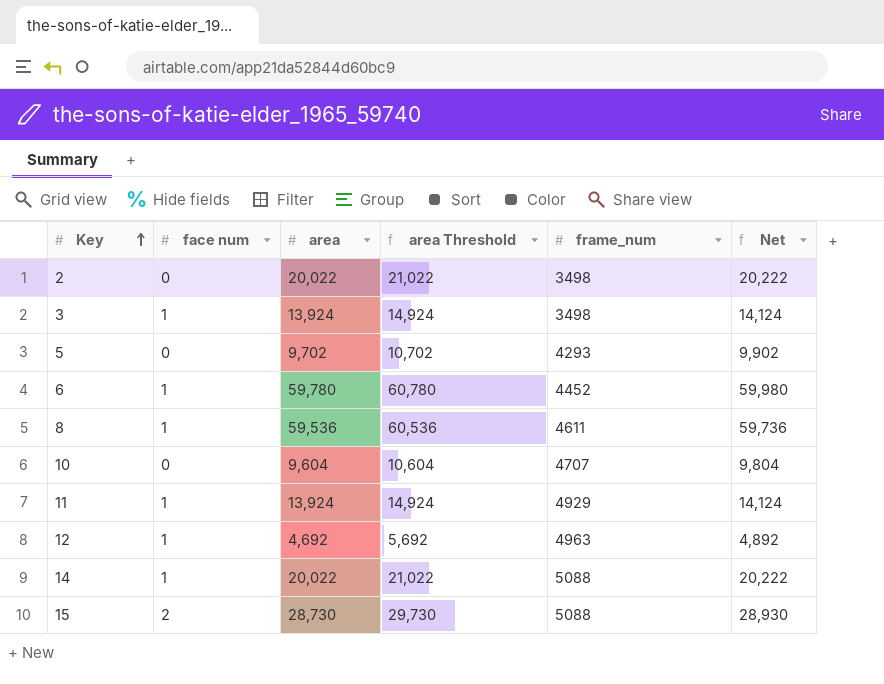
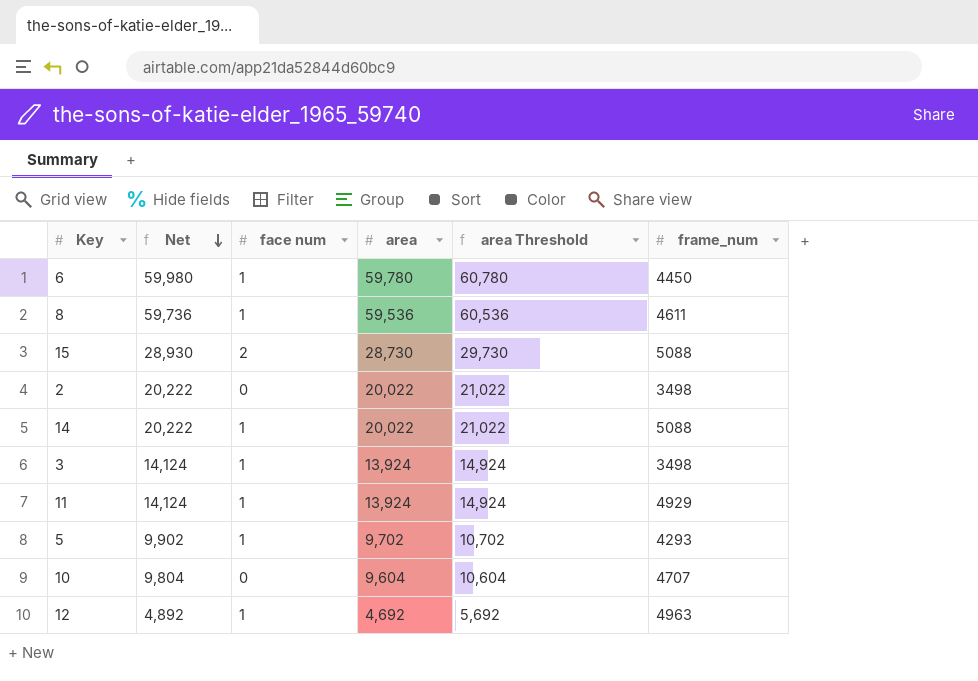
row order: Key ascending -> Net descending
column Net | position: 6 -> 2
6 | frame_num: 4452 -> 4450
5 | face num: 0 -> 1

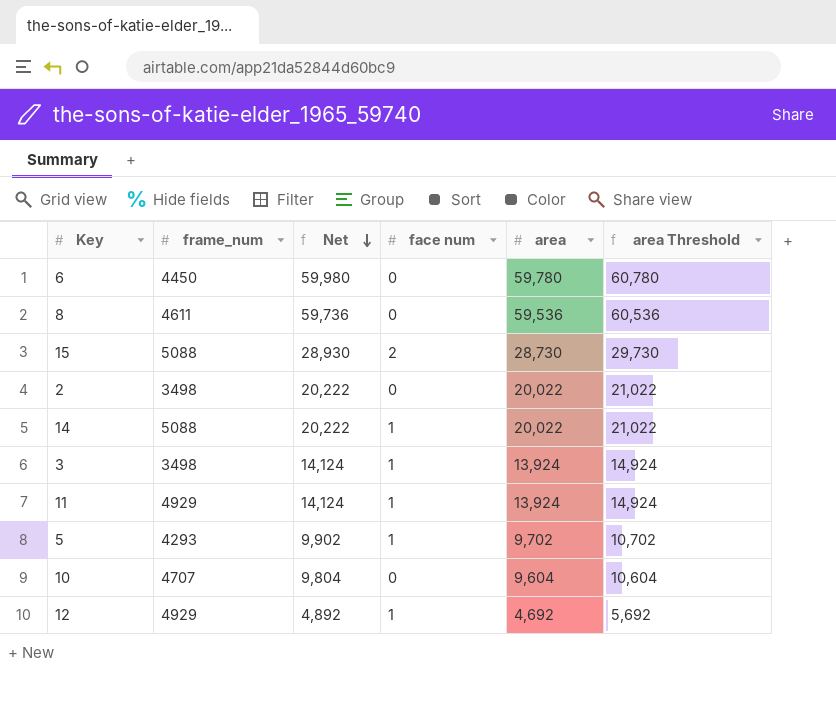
column frame_num | position: 6 -> 2
6 | face num: 1 -> 0
8 | face num: 1 -> 0
12 | frame_num: 4963 -> 4929

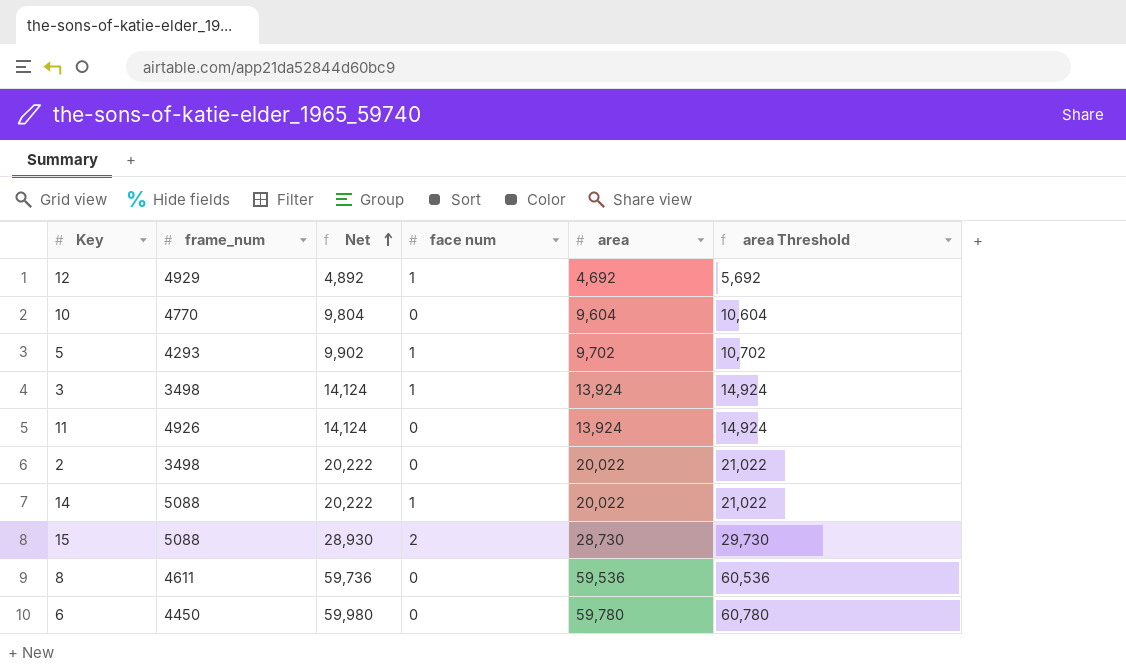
row order: Net descending -> Net ascending
10 | frame_num: 4707 -> 4770
11 | frame_num: 4929 -> 4926
11 | face num: 1 -> 0

